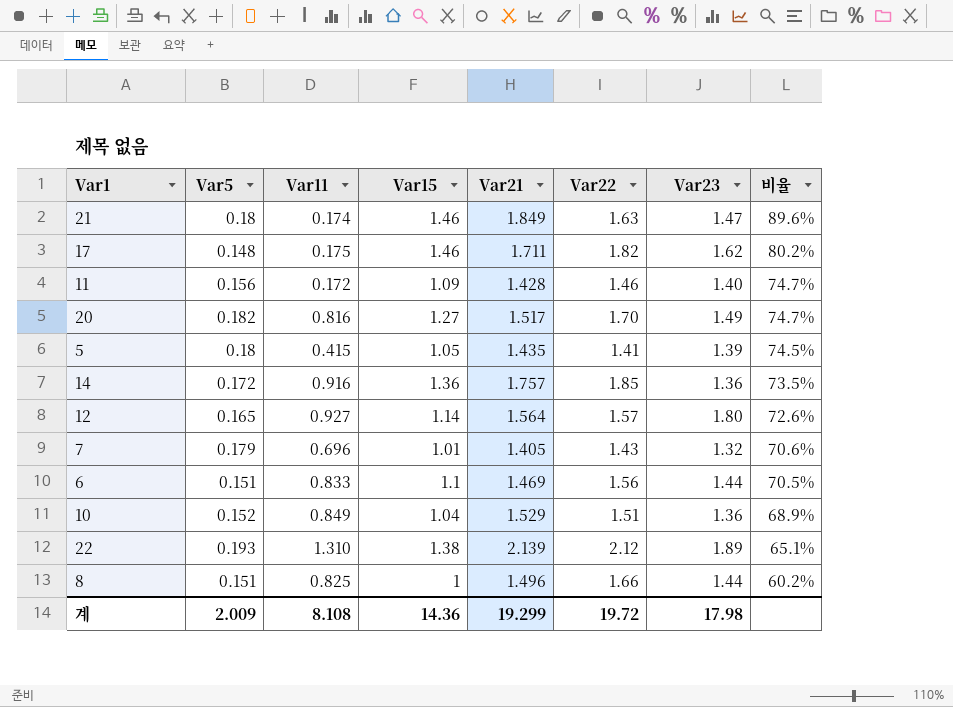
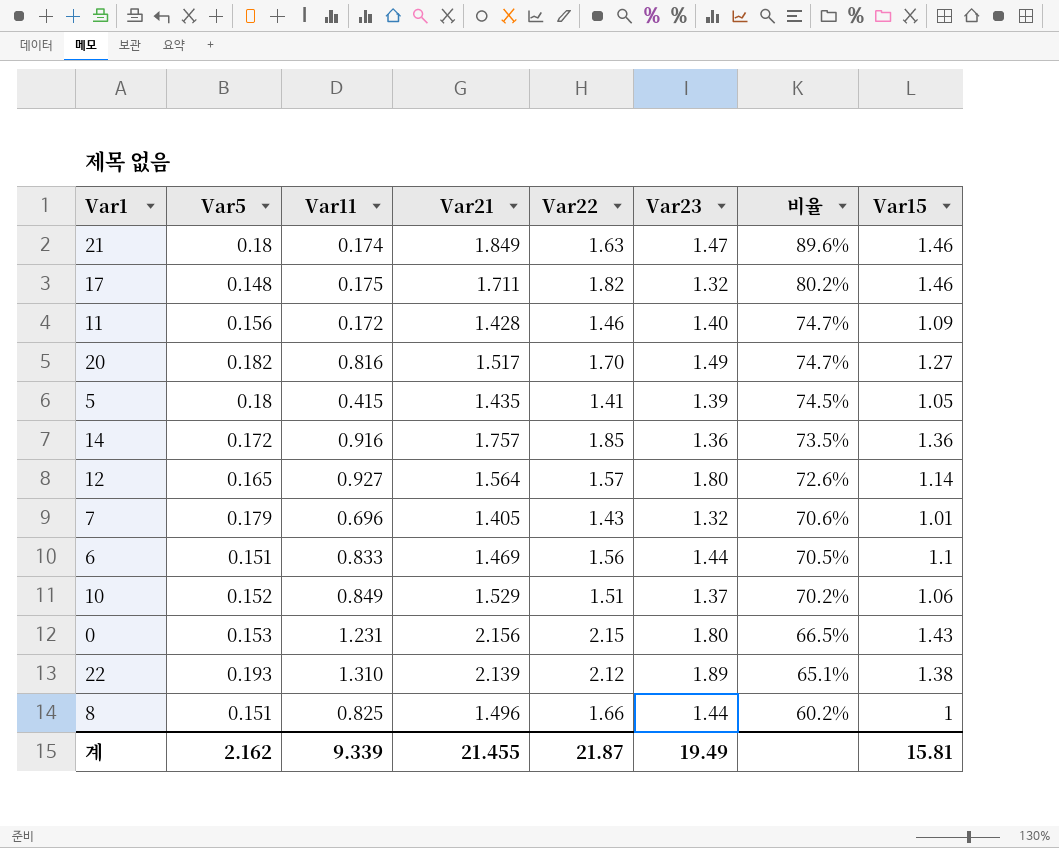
column Var15 | position: 4 -> 8
17 | Var23: 1.62 -> 1.32
10 | Var23: 1.36 -> 1.37
10 | 비율: 68.9% -> 70.2%
10 | Var15: 1.04 -> 1.06
row 0: none -> 0.153 | 1.231 | 2.156 | 2.15 | 1.80 | 66.5% | 1.43
계 | Var5: 2.009 -> 2.162
계 | Var11: 8.108 -> 9.339
계 | Var21: 19.299 -> 21.455
계 | Var22: 19.72 -> 21.87
계 | Var23: 17.98 -> 19.49
계 | Var15: 14.36 -> 15.81

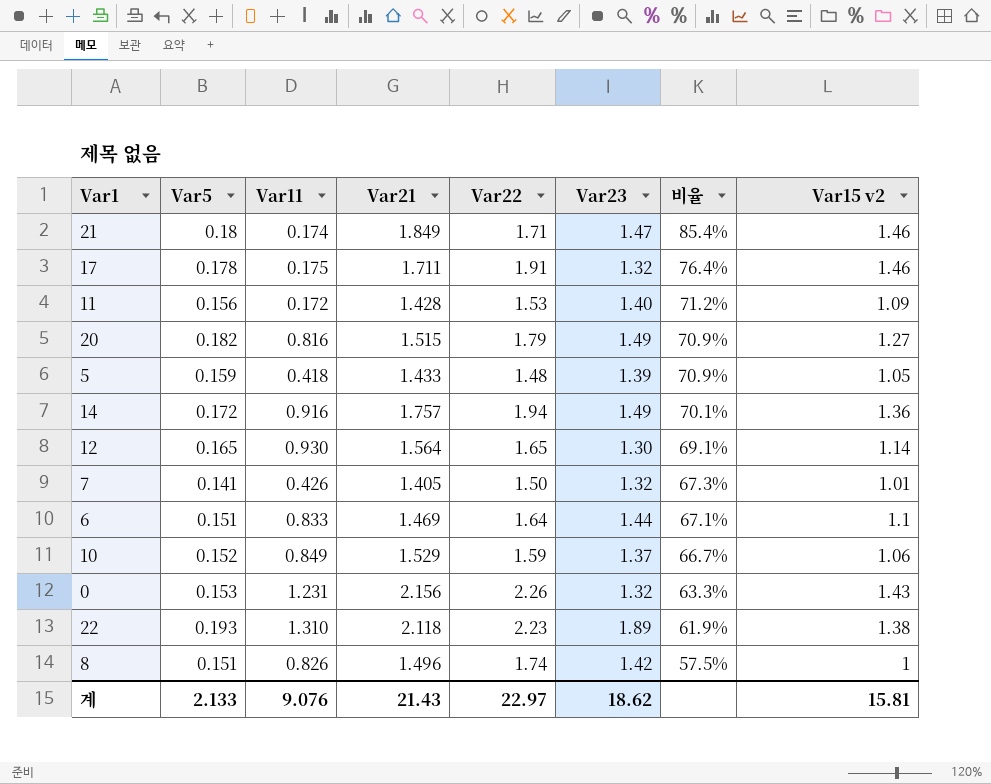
column name: Var15 -> Var15 v2
21 | Var22: 1.63 -> 1.71
21 | 비율: 89.6% -> 85.4%
17 | Var5: 0.148 -> 0.178
17 | Var22: 1.82 -> 1.91
17 | 비율: 80.2% -> 76.4%
11 | Var22: 1.46 -> 1.53
11 | 비율: 74.7% -> 71.2%
20 | Var21: 1.517 -> 1.515
20 | Var22: 1.70 -> 1.79
20 | 비율: 74.7% -> 70.9%
5 | Var5: 0.18 -> 0.159
5 | Var11: 0.415 -> 0.418
5 | Var21: 1.435 -> 1.433
5 | Var22: 1.41 -> 1.48
5 | 비율: 74.5% -> 70.9%
14 | Var22: 1.85 -> 1.94
14 | Var23: 1.36 -> 1.49
14 | 비율: 73.5% -> 70.1%
12 | Var11: 0.927 -> 0.930
12 | Var22: 1.57 -> 1.65
12 | Var23: 1.80 -> 1.30
12 | 비율: 72.6% -> 69.1%
7 | Var5: 0.179 -> 0.141
7 | Var11: 0.696 -> 0.426
7 | Var22: 1.43 -> 1.50
7 | 비율: 70.6% -> 67.3%
6 | Var22: 1.56 -> 1.64
6 | 비율: 70.5% -> 67.1%
10 | Var22: 1.51 -> 1.59
10 | 비율: 70.2% -> 66.7%
0 | Var22: 2.15 -> 2.26
0 | Var23: 1.80 -> 1.32
0 | 비율: 66.5% -> 63.3%
22 | Var21: 2.139 -> 2.118
22 | Var22: 2.12 -> 2.23
22 | 비율: 65.1% -> 61.9%
8 | Var11: 0.825 -> 0.826
8 | Var22: 1.66 -> 1.74
8 | Var23: 1.44 -> 1.42
8 | 비율: 60.2% -> 57.5%
계 | Var5: 2.162 -> 2.133
계 | Var11: 9.339 -> 9.076
계 | Var21: 21.455 -> 21.43
계 | Var22: 21.87 -> 22.97
계 | Var23: 19.49 -> 18.62

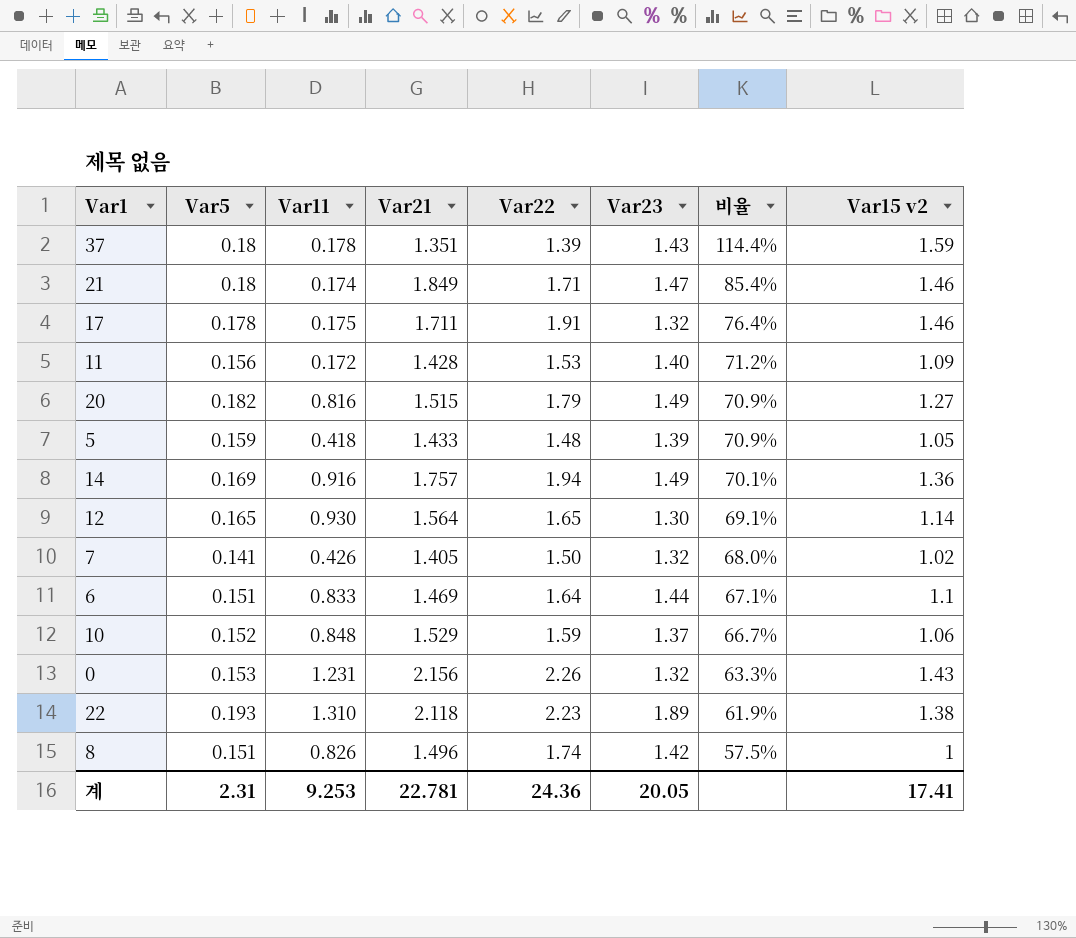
row 37: none -> 0.18 | 0.178 | 1.351 | 1.39 | 1.43 | 114.4% | 1.59
14 | Var5: 0.172 -> 0.169
7 | 비율: 67.3% -> 68.0%
7 | Var15 v2: 1.01 -> 1.02
10 | Var11: 0.849 -> 0.848
계 | Var5: 2.133 -> 2.31
계 | Var11: 9.076 -> 9.253
계 | Var21: 21.43 -> 22.781
계 | Var22: 22.97 -> 24.36
계 | Var23: 18.62 -> 20.05
계 | Var15 v2: 15.81 -> 17.41

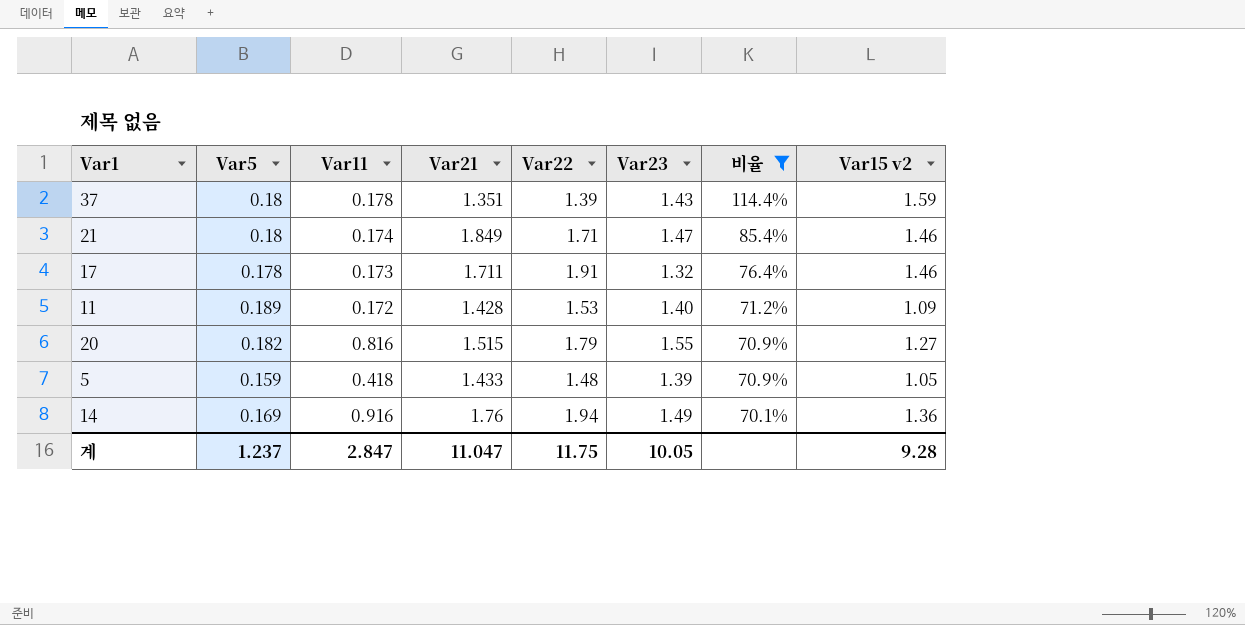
filter: none -> 비율 >= 70.1%
17 | Var11: 0.175 -> 0.173
11 | Var5: 0.156 -> 0.189
20 | Var23: 1.49 -> 1.55
14 | Var21: 1.757 -> 1.76
계 | Var5: 2.31 -> 1.237
계 | Var11: 9.253 -> 2.847
계 | Var21: 22.781 -> 11.047
계 | Var22: 24.36 -> 11.75
계 | Var23: 20.05 -> 10.05
계 | Var15 v2: 17.41 -> 9.28

